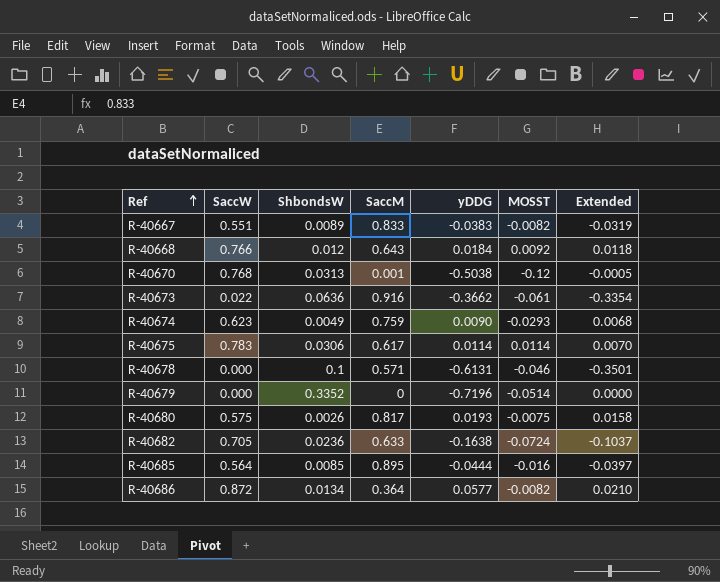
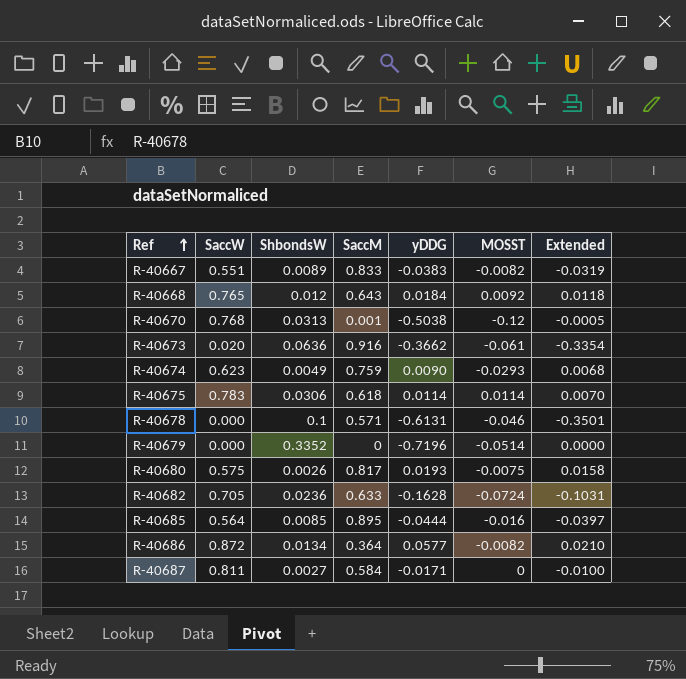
R-40668 | SaccW: 0.766 -> 0.765
R-40673 | SaccW: 0.022 -> 0.020
R-40675 | SaccM: 0.617 -> 0.618
R-40682 | yDDG: -0.1638 -> -0.1628
R-40682 | Extended: -0.1037 -> -0.1031
row R-40687: none -> 0.811 | 0.0027 | 0.584 | -0.0171 | 0 | -0.0100

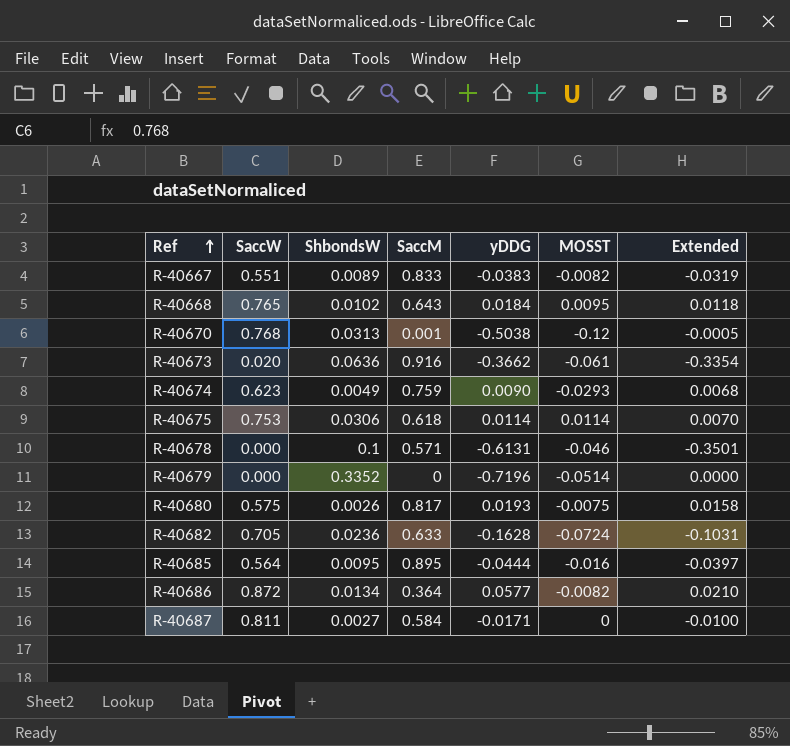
R-40668 | ShbondsW: 0.012 -> 0.0102
R-40668 | MOSST: 0.0092 -> 0.0095
R-40675 | SaccW: 0.783 -> 0.753
R-40685 | ShbondsW: 0.0085 -> 0.0095

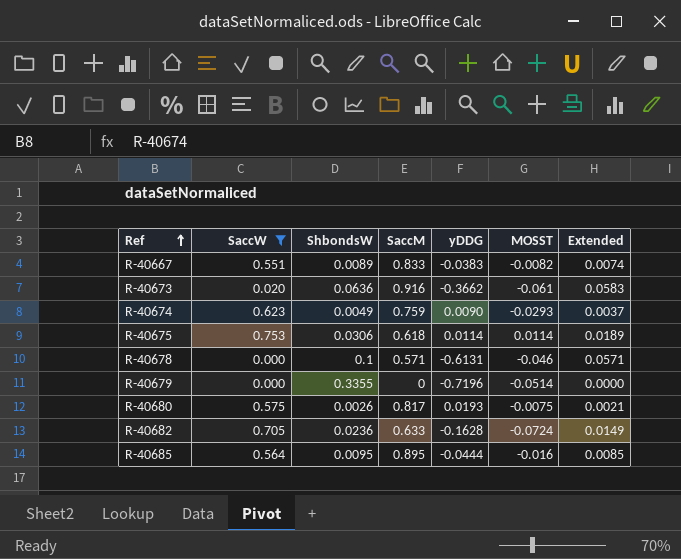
filter: none -> SaccW <= 0.753
column Extended | formula: [SaccM] * [yDDG] -> [ShbondsW] * [SaccM]
R-40679 | ShbondsW: 0.3352 -> 0.3355

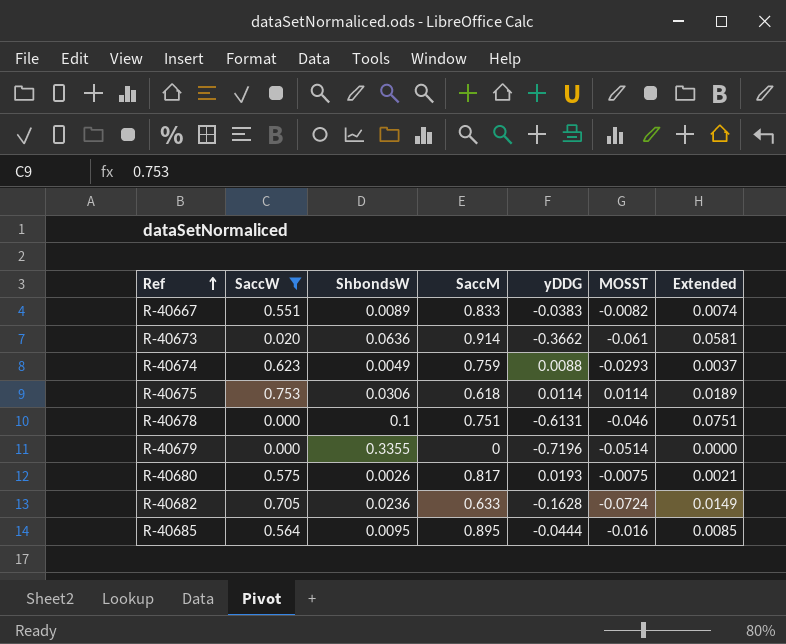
R-40673 | SaccM: 0.916 -> 0.914
R-40673 | Extended: 0.0583 -> 0.0581
R-40674 | yDDG: 0.0090 -> 0.0088
R-40678 | SaccM: 0.571 -> 0.751
R-40678 | Extended: 0.0571 -> 0.0751

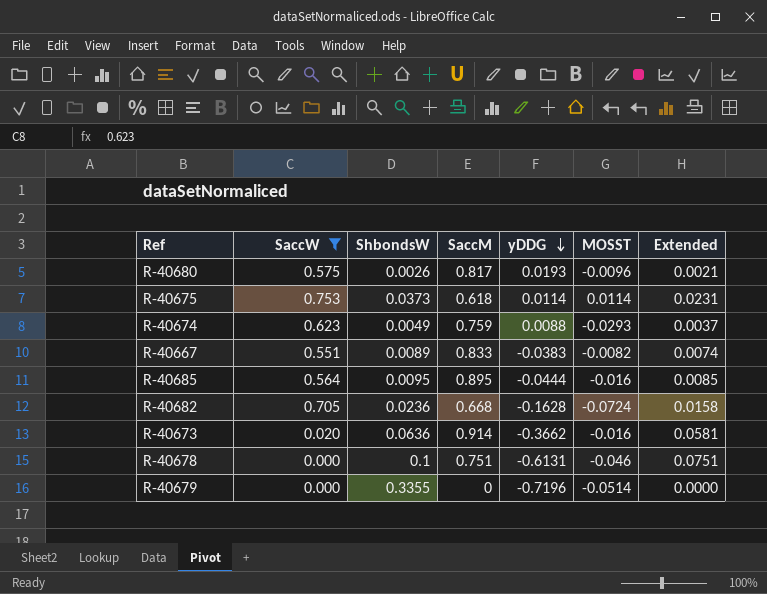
row order: Ref ascending -> yDDG descending
R-40680 | MOSST: -0.0075 -> -0.0096
R-40675 | ShbondsW: 0.0306 -> 0.0373
R-40675 | Extended: 0.0189 -> 0.0231
R-40682 | SaccM: 0.633 -> 0.668
R-40682 | Extended: 0.0149 -> 0.0158
R-40673 | MOSST: -0.061 -> -0.016

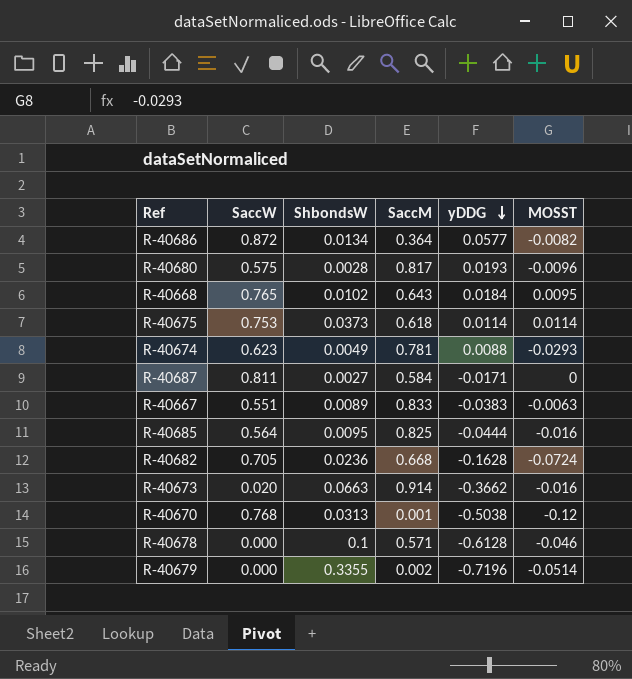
filter: SaccW <= 0.753 -> none
column Extended | formula: [ShbondsW] * [SaccM] -> none
R-40680 | ShbondsW: 0.0026 -> 0.0028
R-40674 | SaccM: 0.759 -> 0.781
R-40667 | MOSST: -0.0082 -> -0.0063
R-40685 | SaccM: 0.895 -> 0.825
R-40673 | ShbondsW: 0.0636 -> 0.0663
R-40678 | SaccM: 0.751 -> 0.571
R-40678 | yDDG: -0.6131 -> -0.6128
R-40679 | SaccM: 0 -> 0.002

